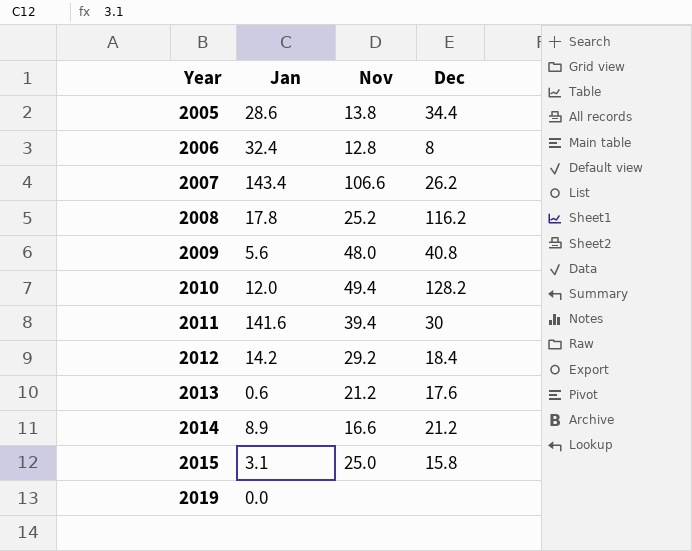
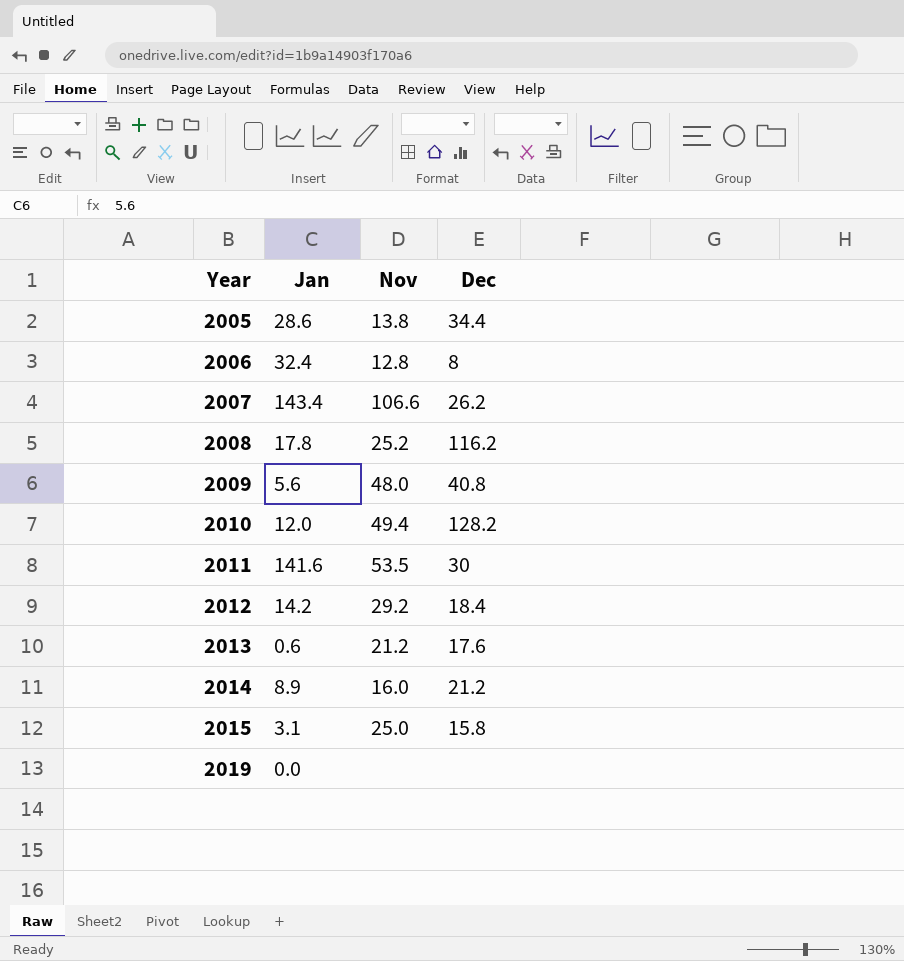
2011 | Nov: 39.4 -> 53.5
2014 | Nov: 16.6 -> 16.0

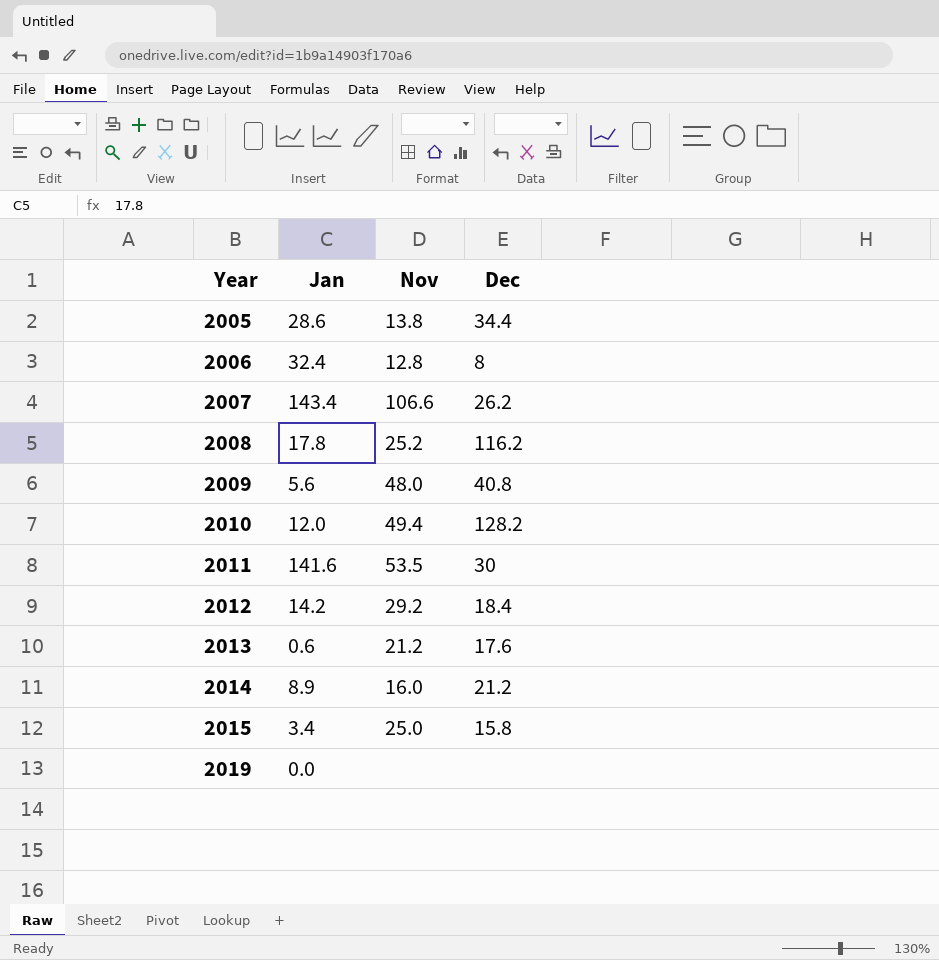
2015 | Jan: 3.1 -> 3.4

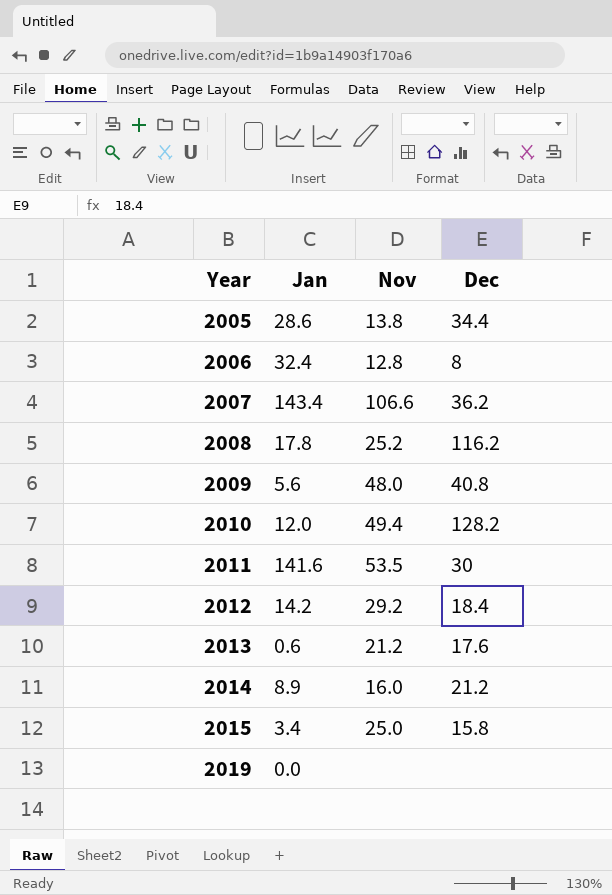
2007 | Dec: 26.2 -> 36.2

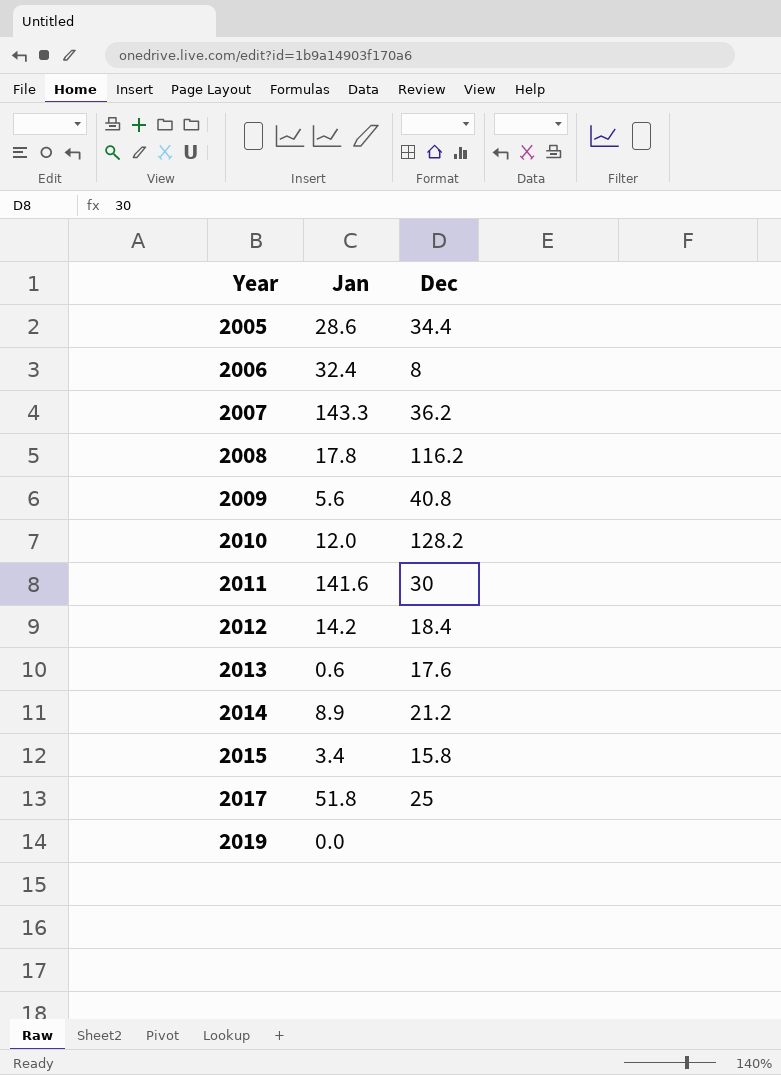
column Nov | position: 3 -> none
2007 | Jan: 143.4 -> 143.3
row 2017: none -> 51.8 | 25

